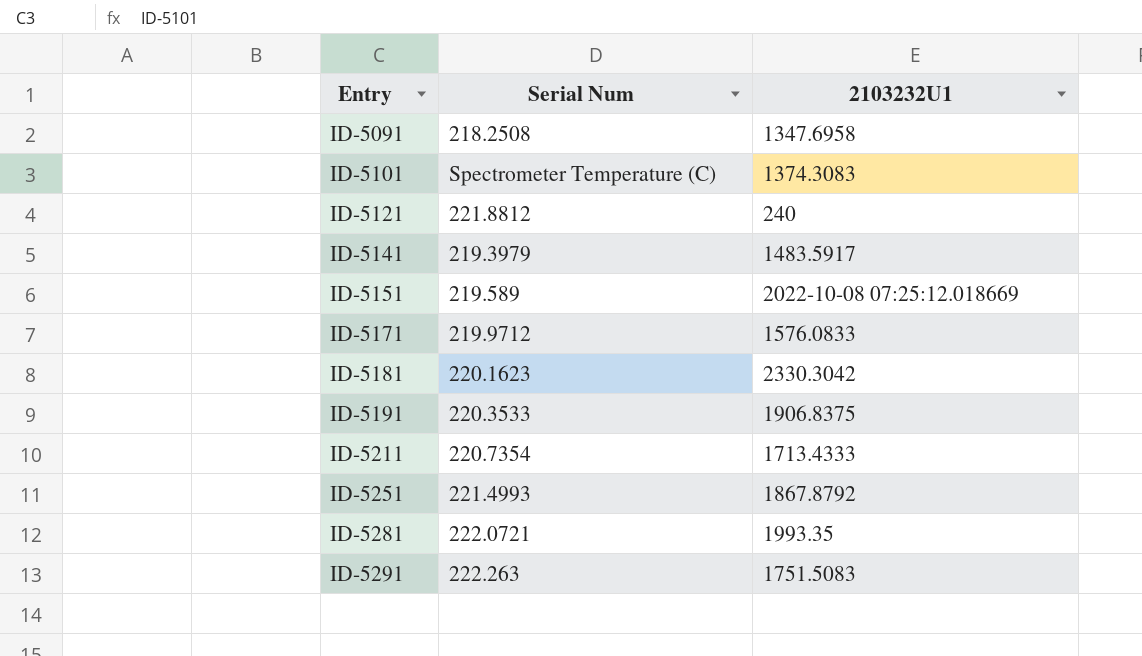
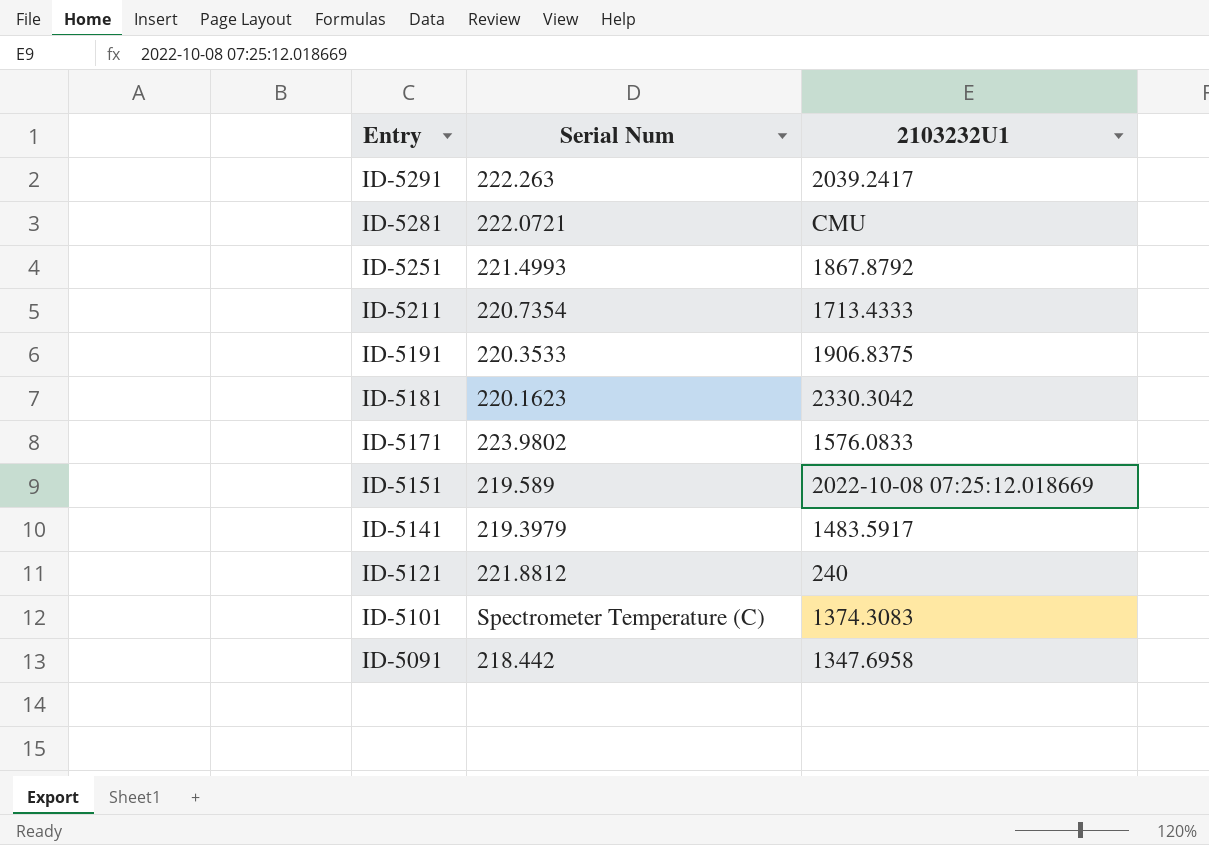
row order: Entry ascending -> Entry descending
ID-5291 | 2103232U1: 1751.5083 -> 2039.2417
ID-5281 | 2103232U1: 1993.35 -> CMU
ID-5171 | Serial Num: 219.9712 -> 223.9802
ID-5091 | Serial Num: 218.2508 -> 218.442

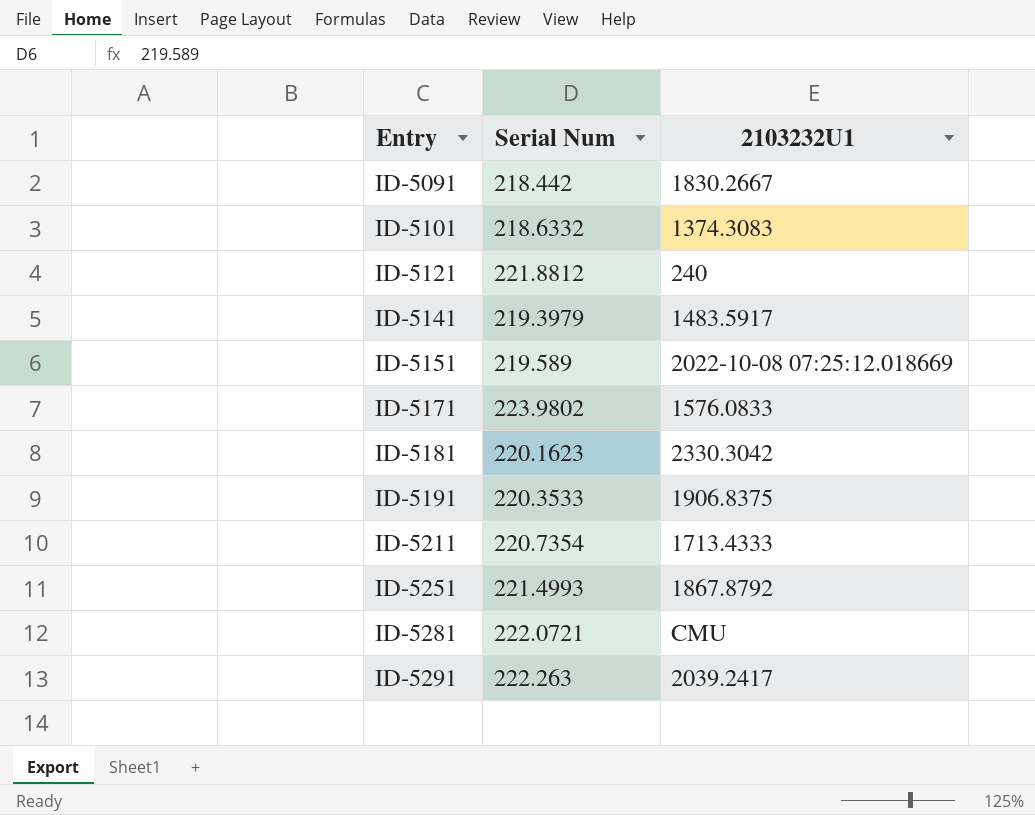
row order: Entry descending -> Entry ascending
ID-5091 | 2103232U1: 1347.6958 -> 1830.2667
ID-5101 | Serial Num: Spectrometer Temperature (C) -> 218.6332

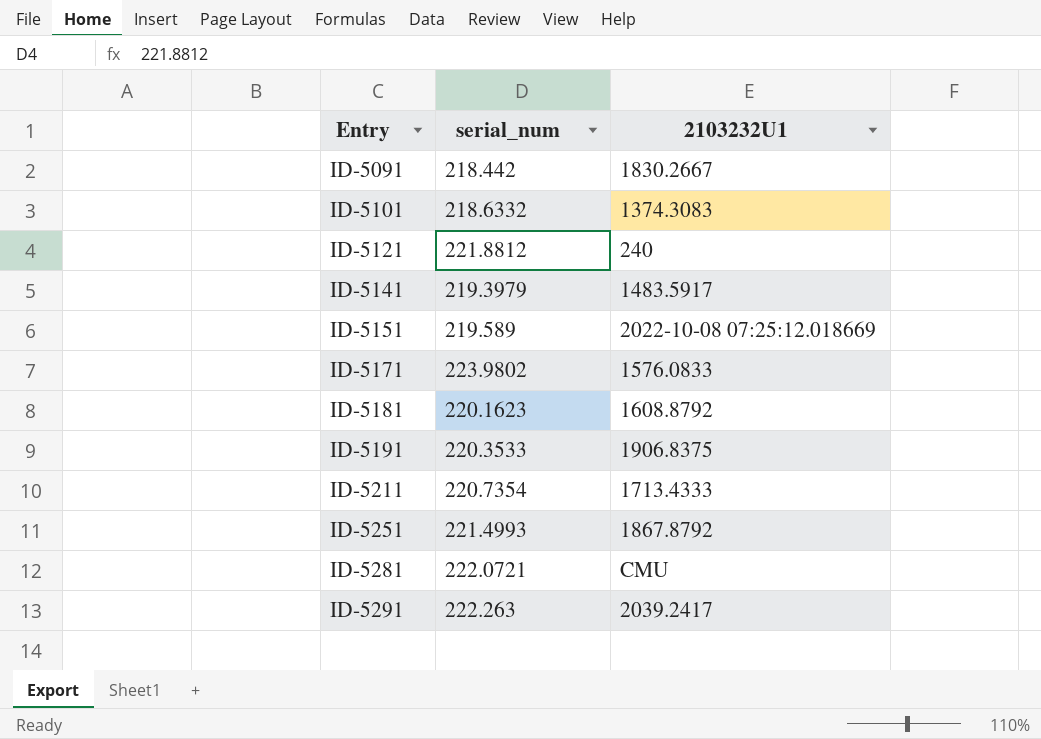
column name: Serial Num -> serial_num
ID-5181 | 2103232U1: 2330.3042 -> 1608.8792

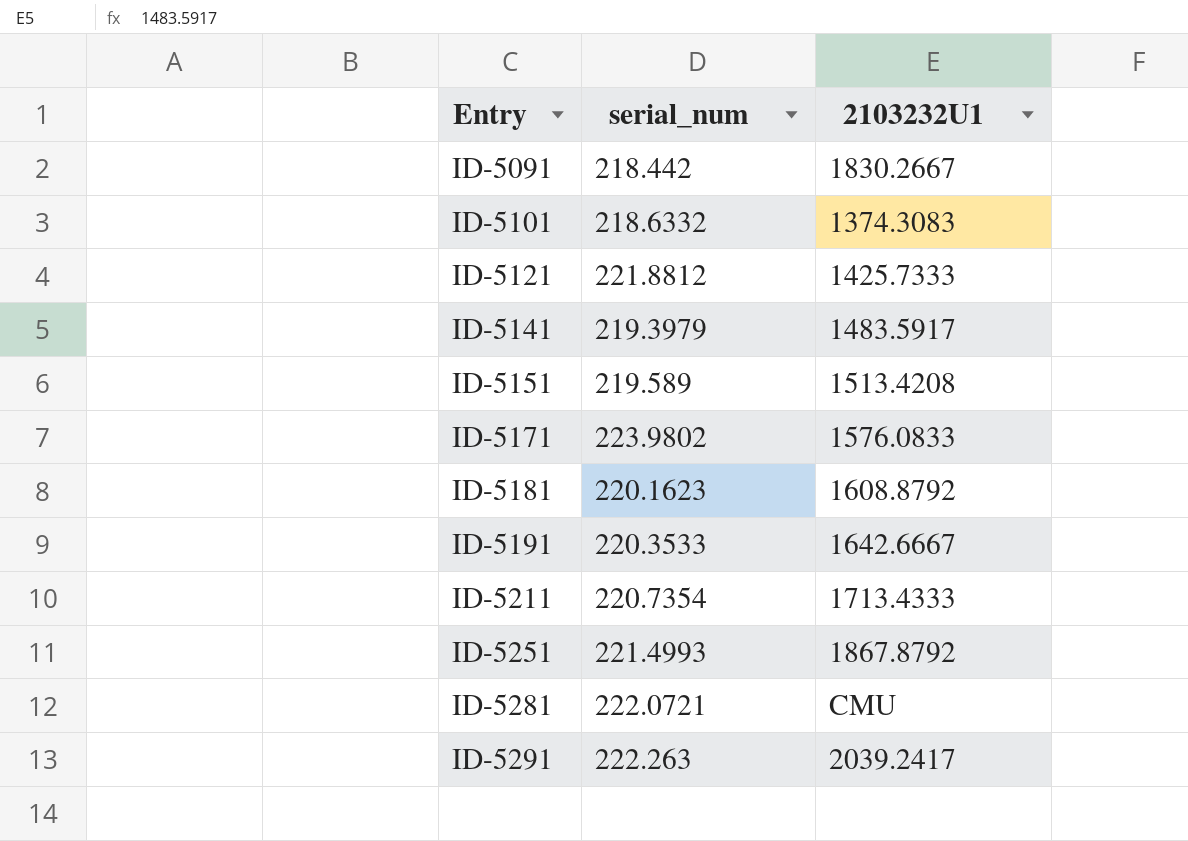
ID-5121 | 2103232U1: 240 -> 1425.7333
ID-5151 | 2103232U1: 2022-10-08 07:25:12.018669 -> 1513.4208
ID-5191 | 2103232U1: 1906.8375 -> 1642.6667

